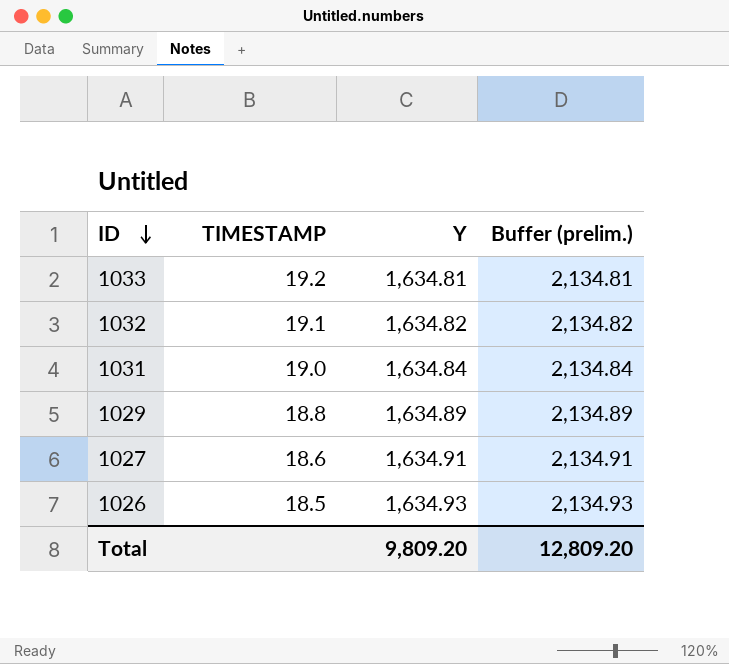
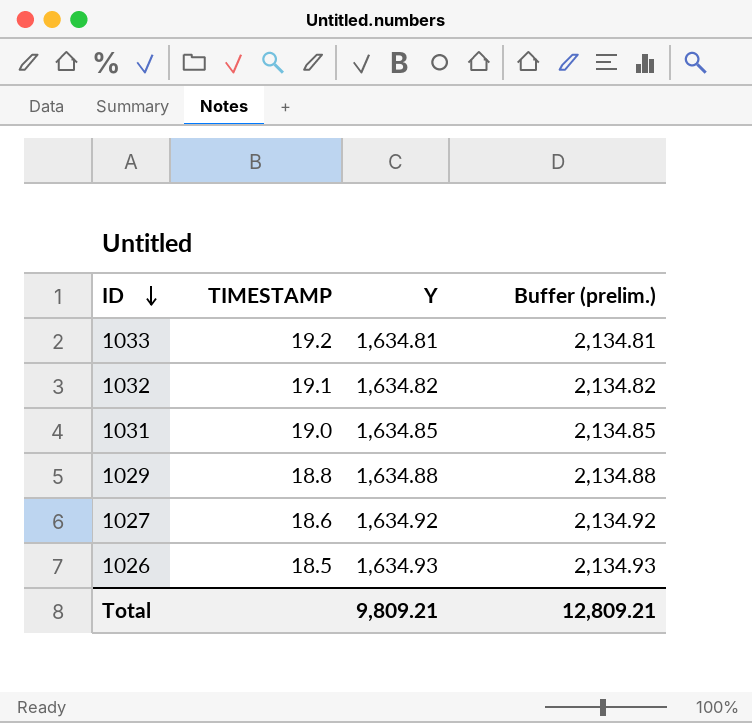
1031 | Y: 1,634.84 -> 1,634.85
1031 | Buffer (prelim.): 2,134.84 -> 2,134.85
1029 | Y: 1,634.89 -> 1,634.88
1029 | Buffer (prelim.): 2,134.89 -> 2,134.88
1027 | Y: 1,634.91 -> 1,634.92
1027 | Buffer (prelim.): 2,134.91 -> 2,134.92
Total | Y: 9,809.20 -> 9,809.21
Total | Buffer (prelim.): 12,809.20 -> 12,809.21

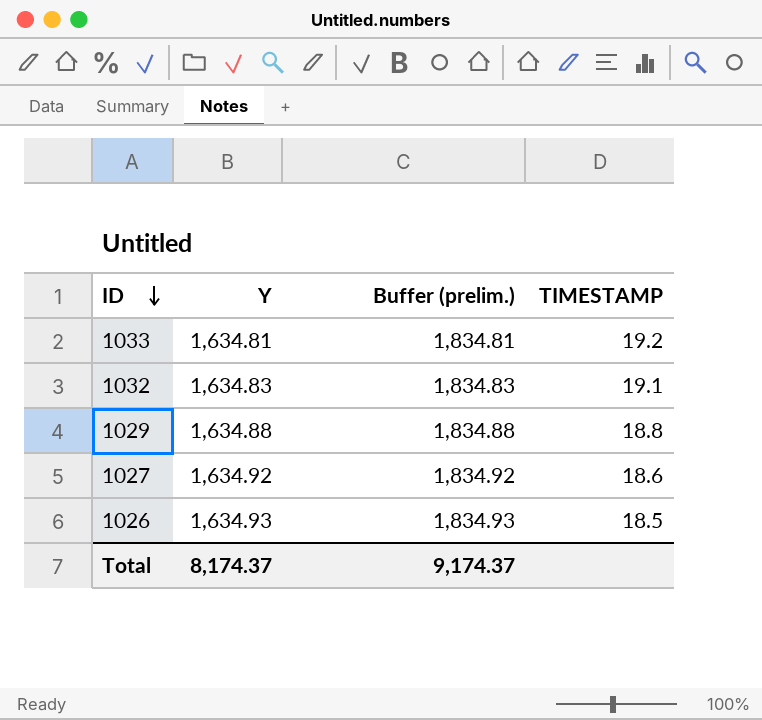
column Buffer (prelim.) | formula: [Y] + 500 -> [Y] + 200
column TIMESTAMP | position: 2 -> 4
row 1031: 19.0 | 1,634.85 | 2,134.85 -> none
1032 | Y: 1,634.82 -> 1,634.83
Total | Y: 9,809.21 -> 8,174.37
Total | Buffer (prelim.): 12,809.21 -> 9,174.37

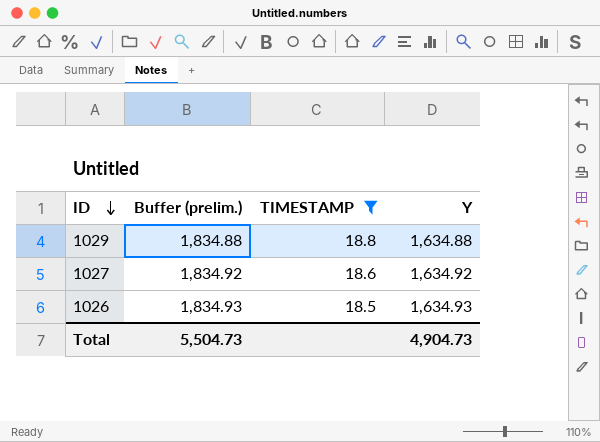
filter: none -> TIMESTAMP <= 18.8
column Y | position: 2 -> 4
Total | Buffer (prelim.): 9,174.37 -> 5,504.73
Total | Y: 8,174.37 -> 4,904.73

